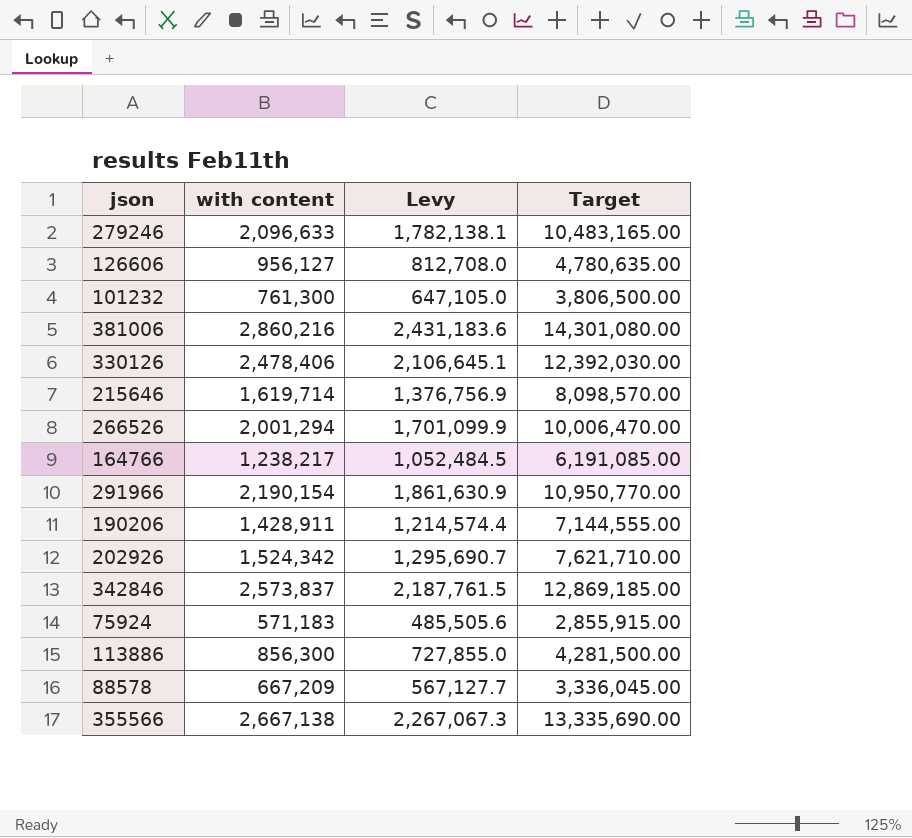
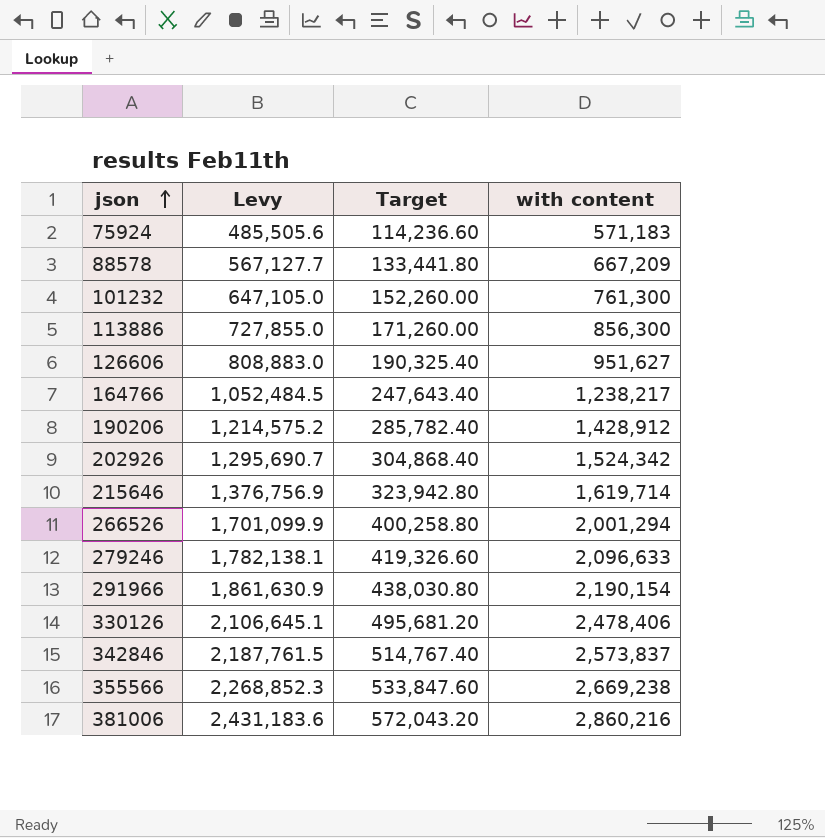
row order: none -> json ascending
column Target | formula: [with content] * 5 -> [with content] * 0.2
column with content | position: 2 -> 4
126606 | Levy: 812,708.0 -> 808,883.0
126606 | with content: 956,127 -> 951,627
190206 | Levy: 1,214,574.4 -> 1,214,575.2
190206 | with content: 1,428,911 -> 1,428,912
355566 | Levy: 2,267,067.3 -> 2,268,852.3
355566 | with content: 2,667,138 -> 2,669,238

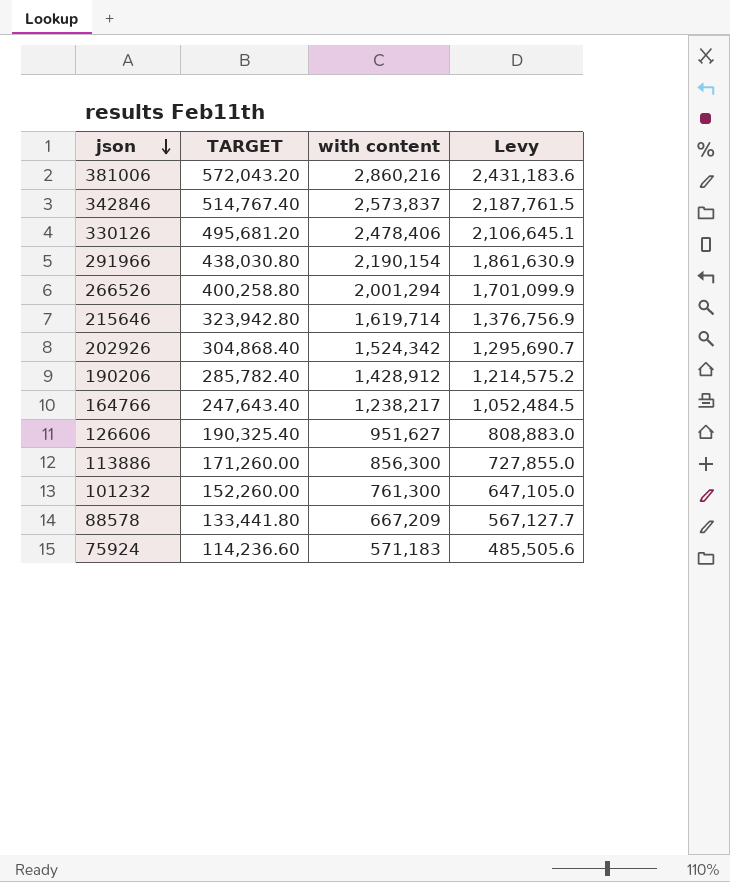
row order: json ascending -> json descending
column name: Target -> TARGET
column Levy | position: 2 -> 4
row 279246: 1,782,138.1 | 419,326.60 | 2,096,633 -> none
row 355566: 2,268,852.3 | 533,847.60 | 2,669,238 -> none

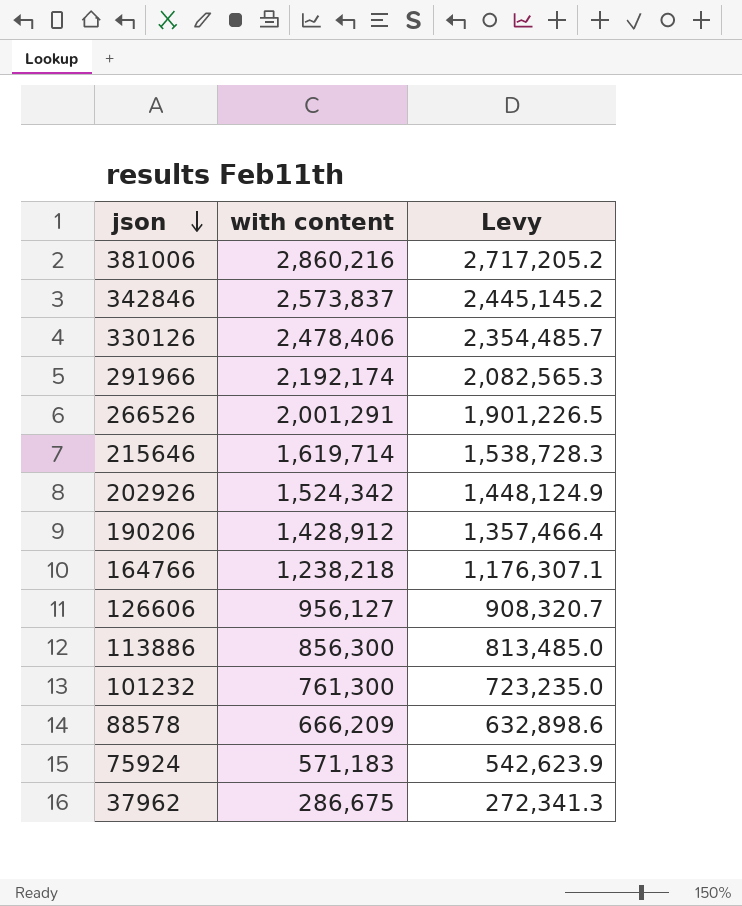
column TARGET | formula: [with content] * 0.2 -> none
column Levy | formula: [with content] * 0.85 -> [with content] * 0.95
291966 | with content: 2,190,154 -> 2,192,174
266526 | with content: 2,001,294 -> 2,001,291
164766 | with content: 1,238,217 -> 1,238,218
126606 | with content: 951,627 -> 956,127
88578 | with content: 667,209 -> 666,209
row 37962: none -> 286,675 | 272,341.3

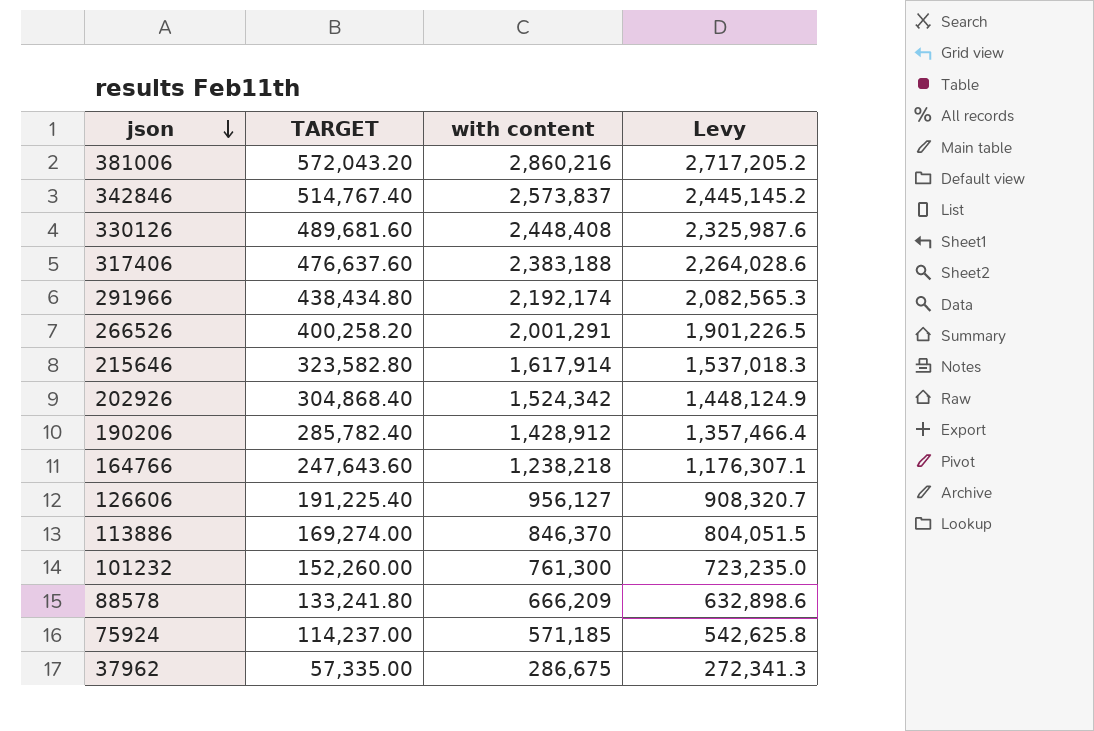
column TARGET | formula: none -> [with content] * 0.2
330126 | with content: 2,478,406 -> 2,448,408
330126 | Levy: 2,354,485.7 -> 2,325,987.6
row 317406: none -> 476,637.60 | 2,383,188 | 2,264,028.6
215646 | with content: 1,619,714 -> 1,617,914
215646 | Levy: 1,538,728.3 -> 1,537,018.3
113886 | with content: 856,300 -> 846,370
113886 | Levy: 813,485.0 -> 804,051.5
75924 | with content: 571,183 -> 571,185
75924 | Levy: 542,623.9 -> 542,625.8

